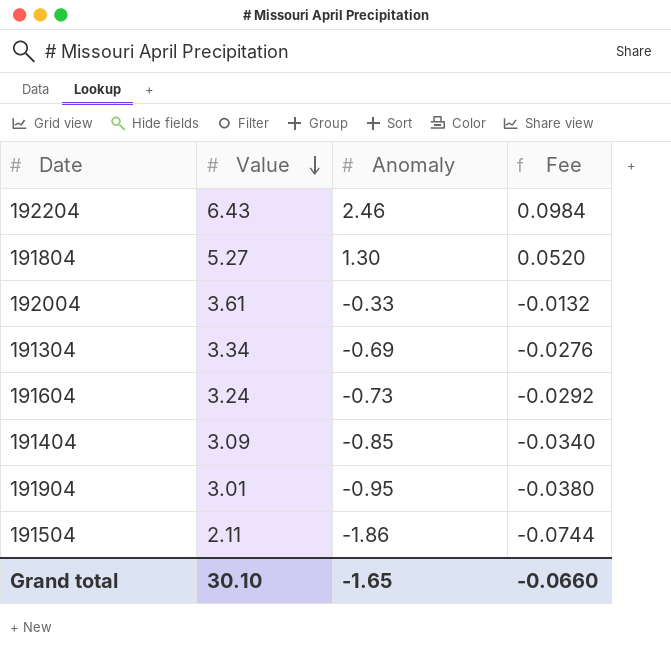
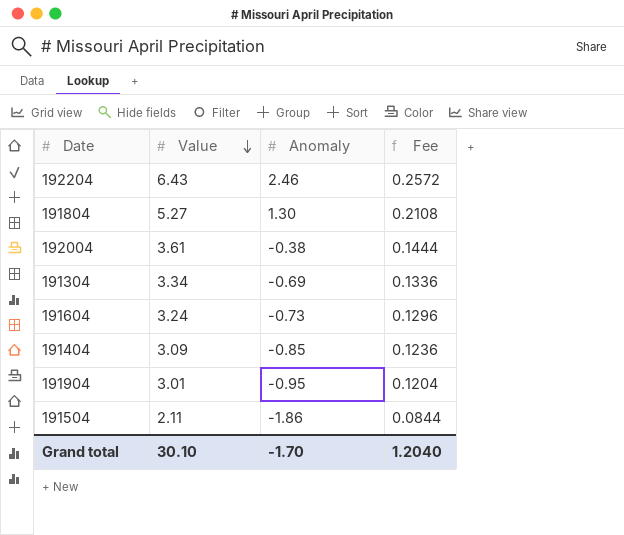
column Fee | formula: [Anomaly] * 0.04 -> [Value] * 0.04
192004 | Anomaly: -0.33 -> -0.38
Grand total | Anomaly: -1.65 -> -1.70
Grand total | Fee: -0.0660 -> 1.2040

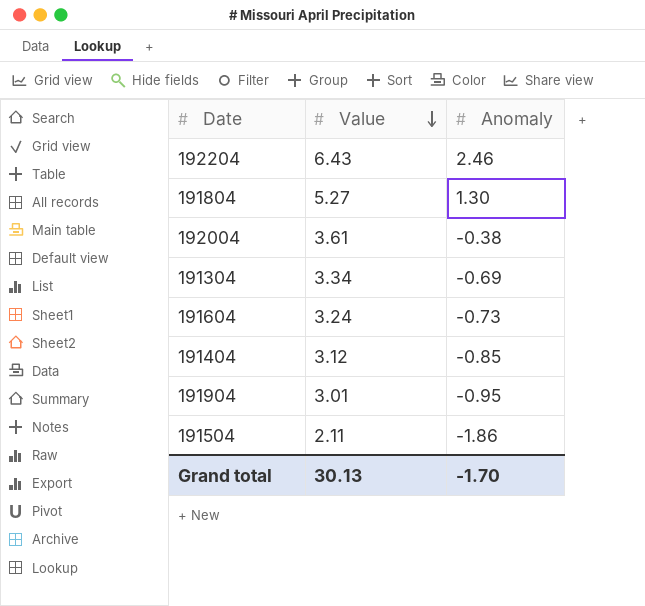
column Fee | formula: [Value] * 0.04 -> none
191404 | Value: 3.09 -> 3.12
Grand total | Value: 30.10 -> 30.13

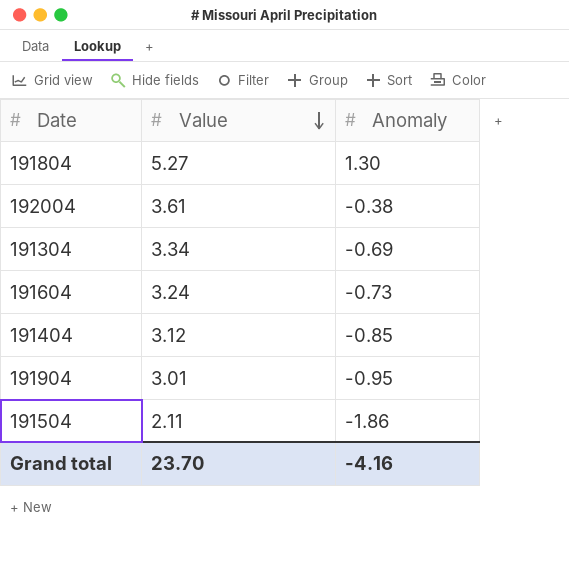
row 192204: 6.43 | 2.46 -> none
Grand total | Value: 30.13 -> 23.70
Grand total | Anomaly: -1.70 -> -4.16

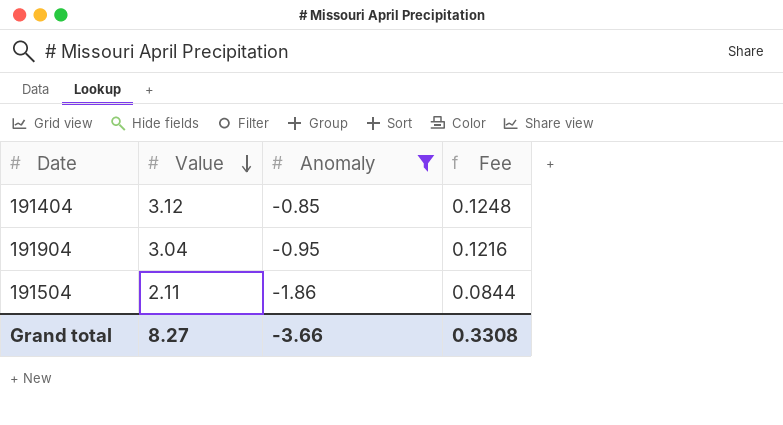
filter: none -> Anomaly <= -0.85
column Fee | formula: none -> [Value] * 0.04
191904 | Value: 3.01 -> 3.04
Grand total | Value: 23.70 -> 8.27
Grand total | Anomaly: -4.16 -> -3.66

